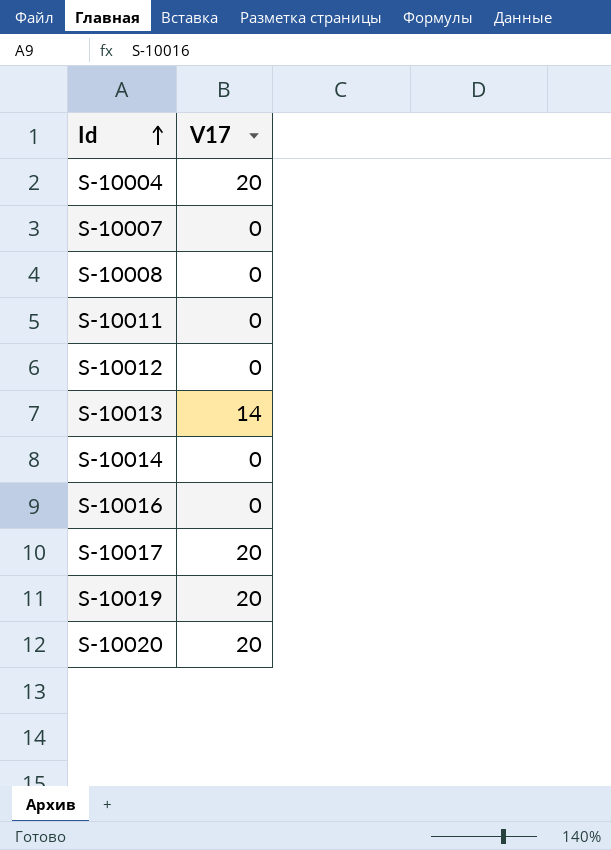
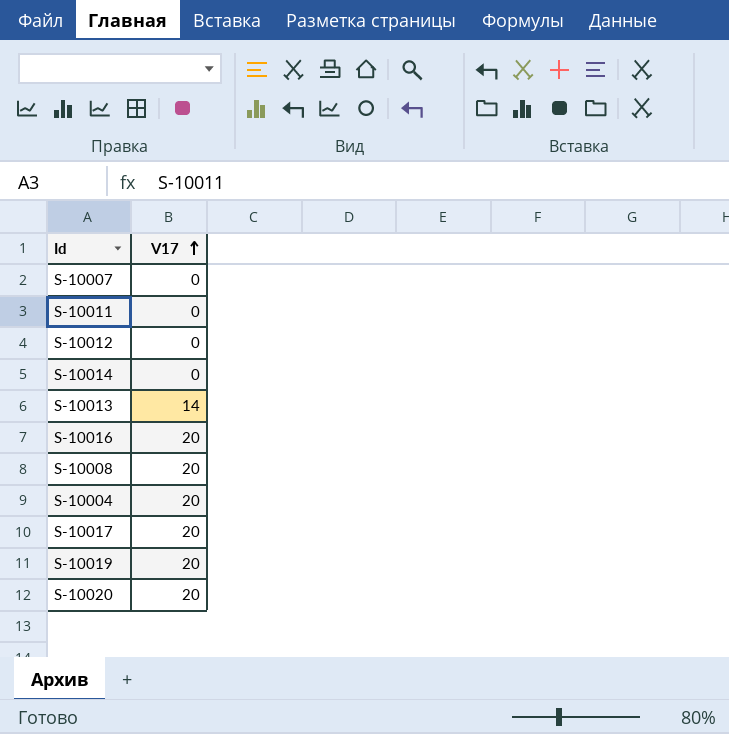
row order: Id ascending -> V17 ascending
S-10016 | V17: 0 -> 20
S-10008 | V17: 0 -> 20

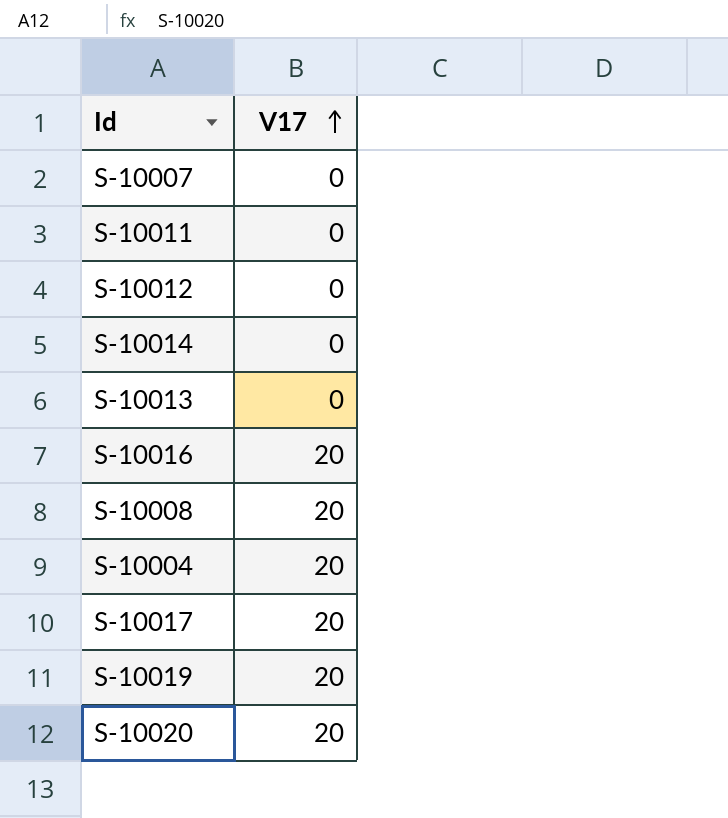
S-10013 | V17: 14 -> 0

